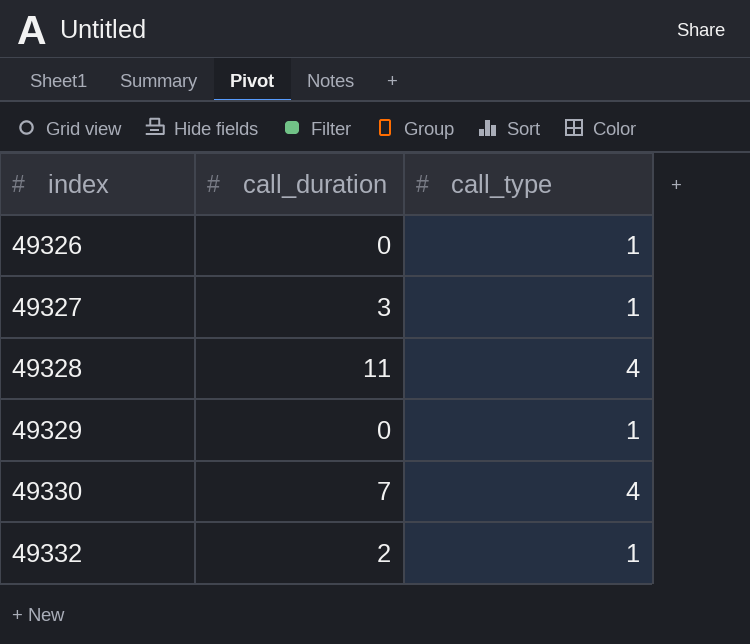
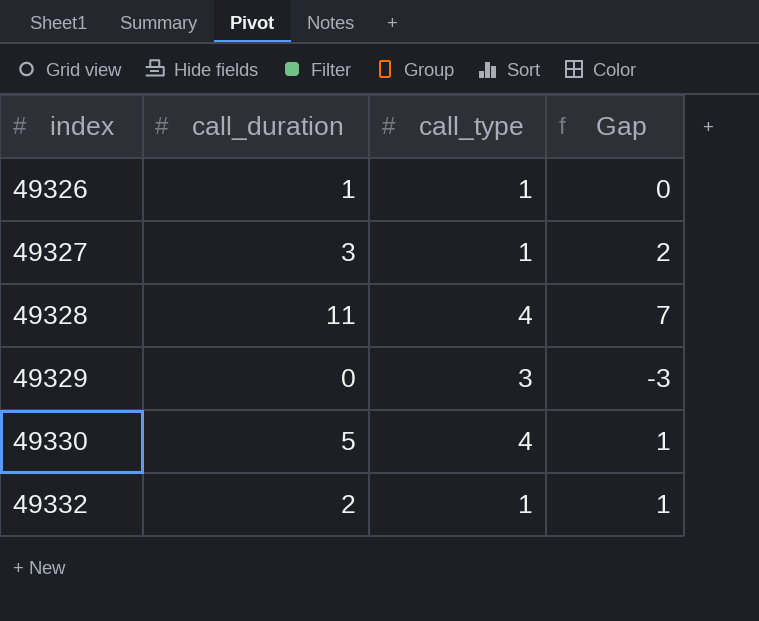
column Gap | formula: none -> [call_duration] - [call_type]
49326 | call_duration: 0 -> 1
49329 | call_type: 1 -> 3
49330 | call_duration: 7 -> 5

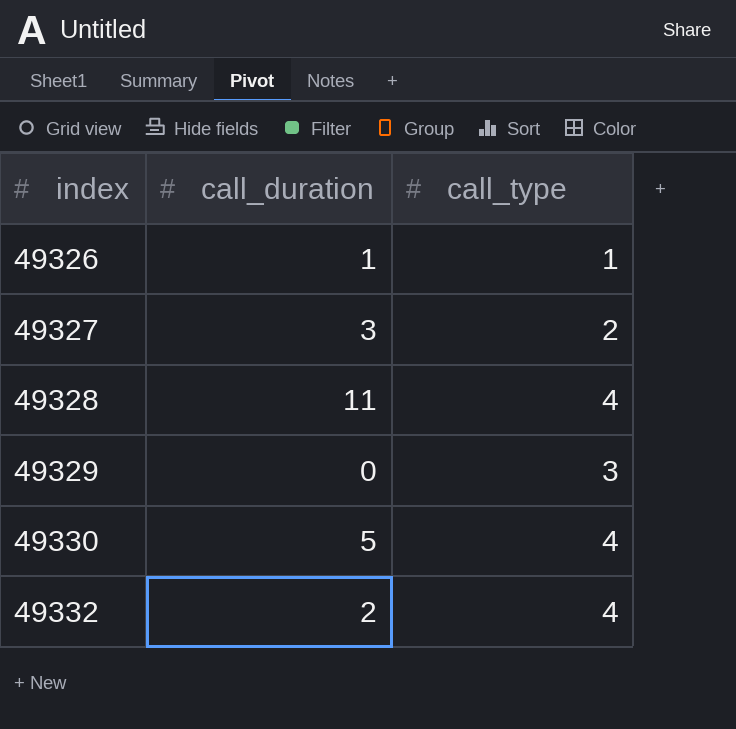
column Gap | formula: [call_duration] - [call_type] -> none
49327 | call_type: 1 -> 2
49332 | call_type: 1 -> 4

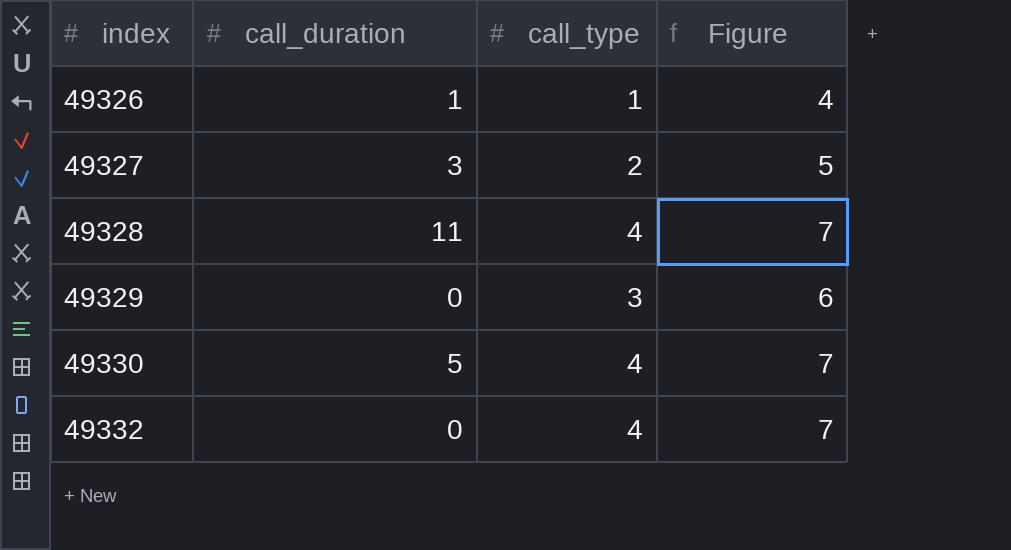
column Figure | formula: none -> [call_type] + 3
49332 | call_duration: 2 -> 0

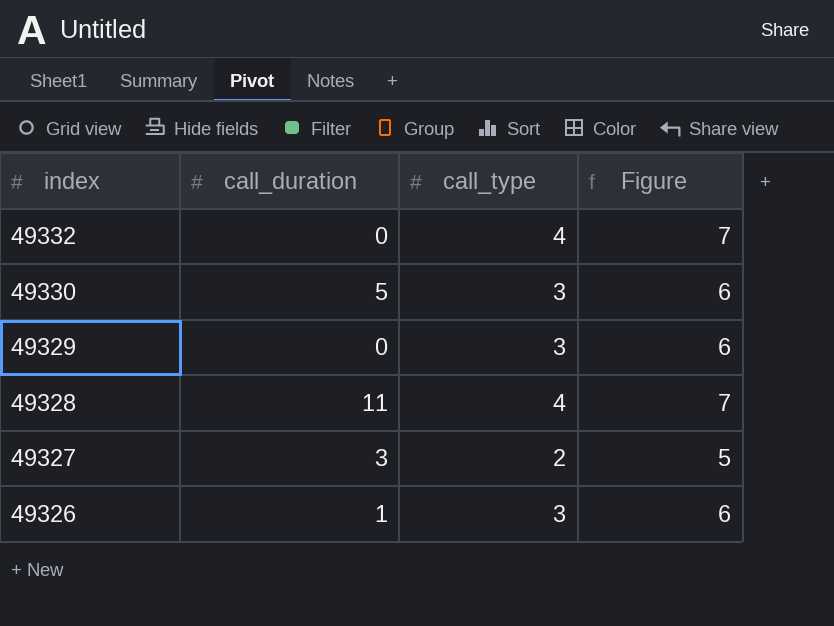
row order: index ascending -> index descending
49330 | call_type: 4 -> 3
49330 | Figure: 7 -> 6
49326 | call_type: 1 -> 3
49326 | Figure: 4 -> 6

